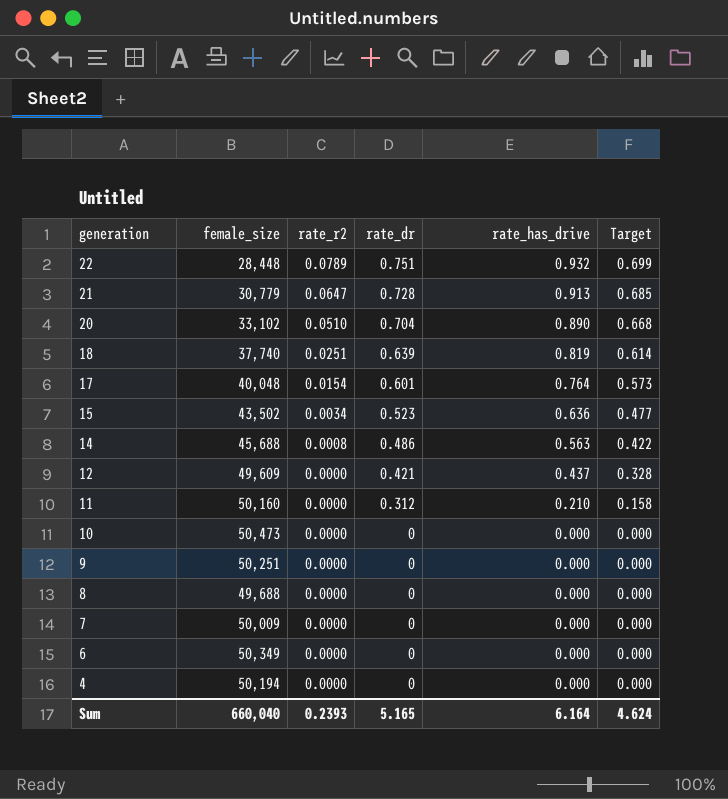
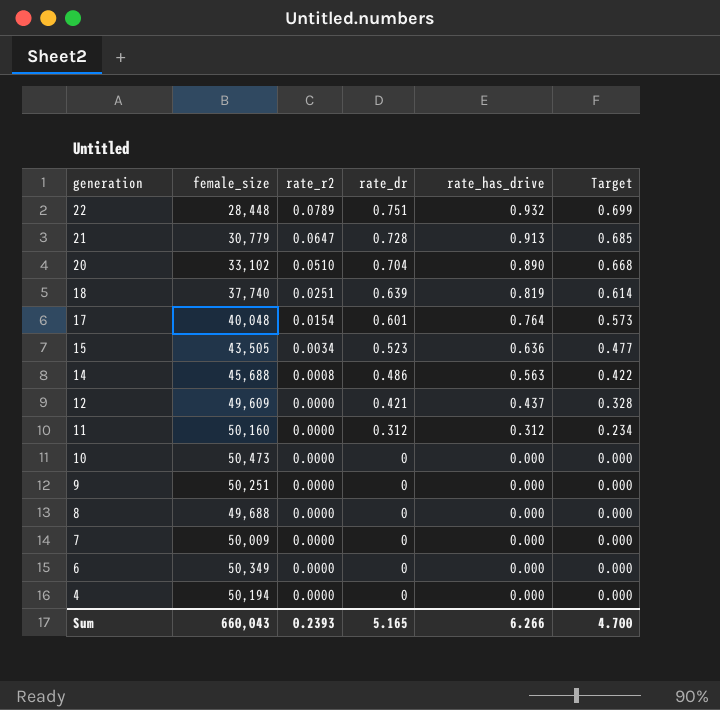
15 | female_size: 43,502 -> 43,505
11 | rate_has_drive: 0.210 -> 0.312
11 | Target: 0.158 -> 0.234
Sum | female_size: 660,040 -> 660,043
Sum | rate_has_drive: 6.164 -> 6.266
Sum | Target: 4.624 -> 4.700

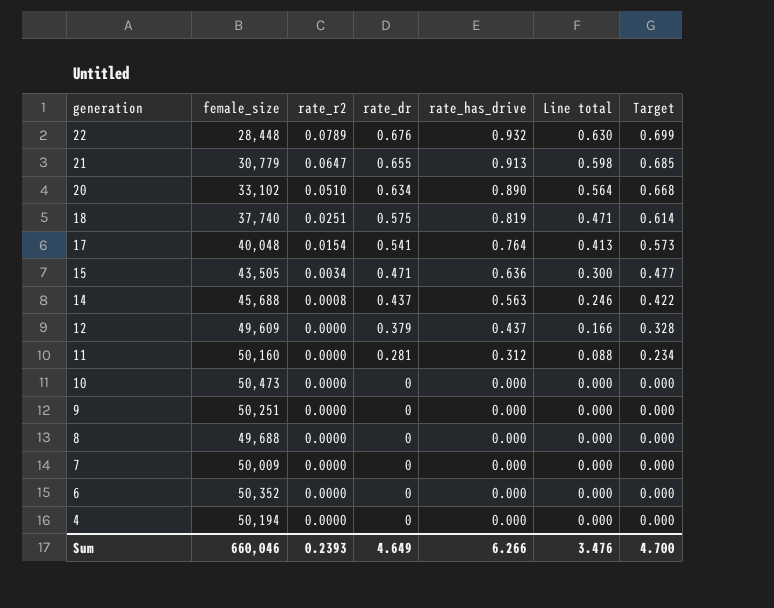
column Line total | formula: none -> [rate_dr] * [rate_has_drive]
22 | rate_dr: 0.751 -> 0.676
21 | rate_dr: 0.728 -> 0.655
20 | rate_dr: 0.704 -> 0.634
18 | rate_dr: 0.639 -> 0.575
17 | rate_dr: 0.601 -> 0.541
15 | rate_dr: 0.523 -> 0.471
14 | rate_dr: 0.486 -> 0.437
12 | rate_dr: 0.421 -> 0.379
11 | rate_dr: 0.312 -> 0.281
6 | female_size: 50,349 -> 50,352
Sum | female_size: 660,043 -> 660,046
Sum | rate_dr: 5.165 -> 4.649

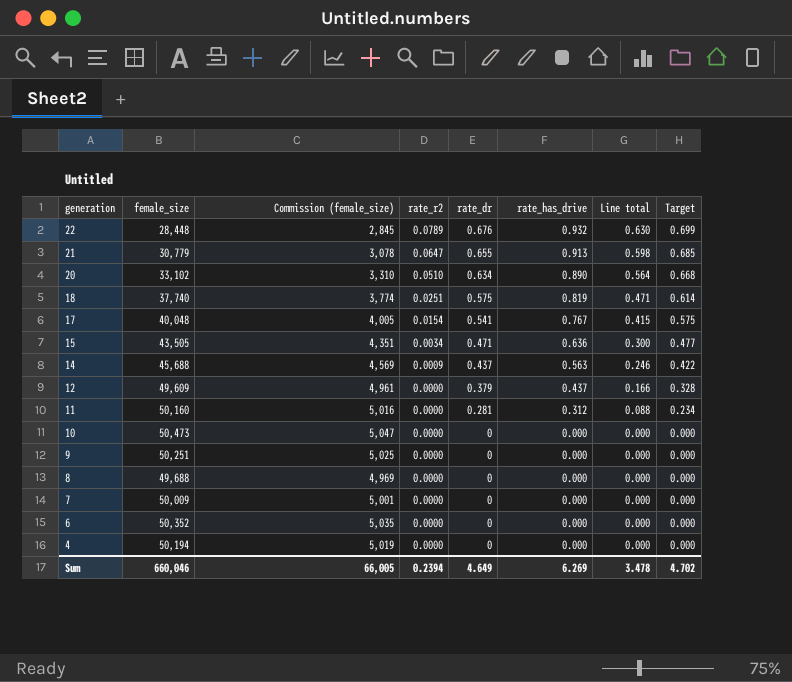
column Commission (female_size) | formula: none -> [female_size] * 0.1
17 | rate_has_drive: 0.764 -> 0.767
17 | Line total: 0.413 -> 0.415
17 | Target: 0.573 -> 0.575
14 | rate_r2: 0.0008 -> 0.0009
Sum | rate_r2: 0.2393 -> 0.2394
Sum | rate_has_drive: 6.266 -> 6.269
Sum | Line total: 3.476 -> 3.478
Sum | Target: 4.700 -> 4.702

